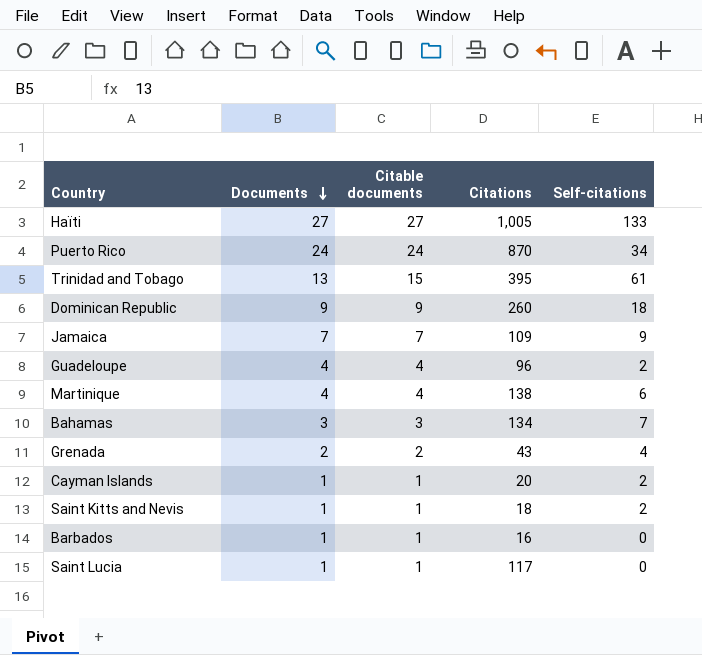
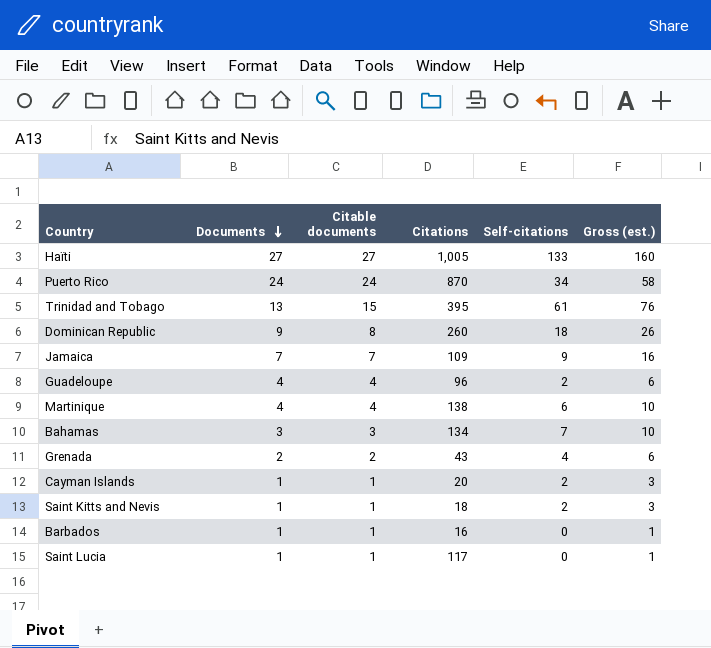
column Gross (est.) | formula: none -> [Citable documents] + [Self-citations]
Dominican Republic | Citable documents: 9 -> 8

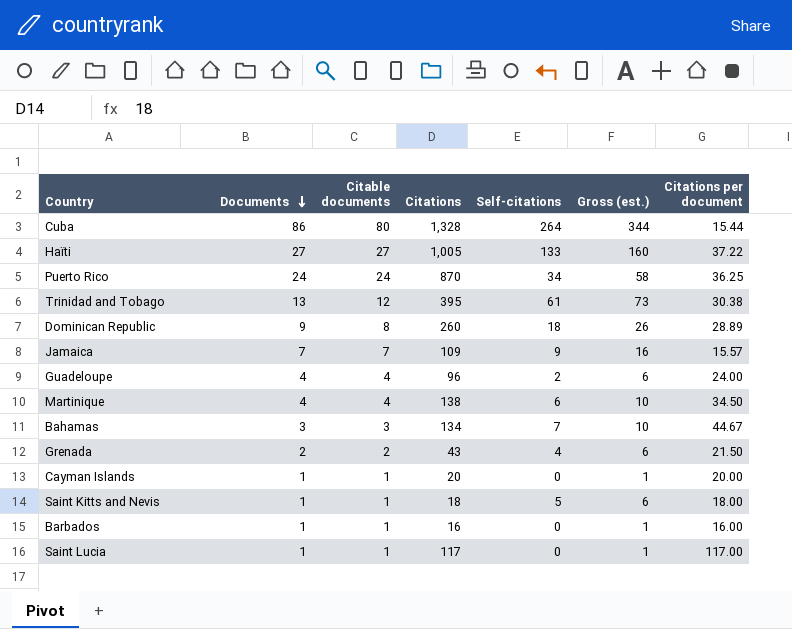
column Citations per document | formula: none -> [Citations] / [Documents]
row Cuba: none -> 86 | 80 | 1,328 | 264 | 344 | 15.44
Trinidad and Tobago | Citable documents: 15 -> 12
Trinidad and Tobago | Gross (est.): 76 -> 73
Cayman Islands | Self-citations: 2 -> 0
Cayman Islands | Gross (est.): 3 -> 1
Saint Kitts and Nevis | Self-citations: 2 -> 5
Saint Kitts and Nevis | Gross (est.): 3 -> 6

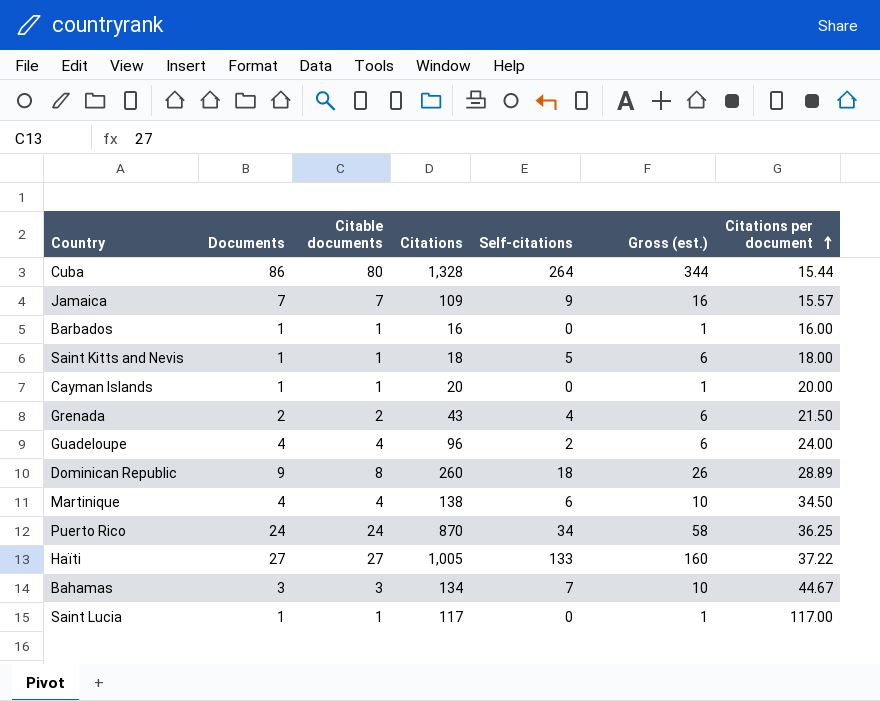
row order: Documents descending -> Citations per document ascending
row Trinidad and Tobago: 13 | 12 | 395 | 61 | 73 | 30.38 -> none

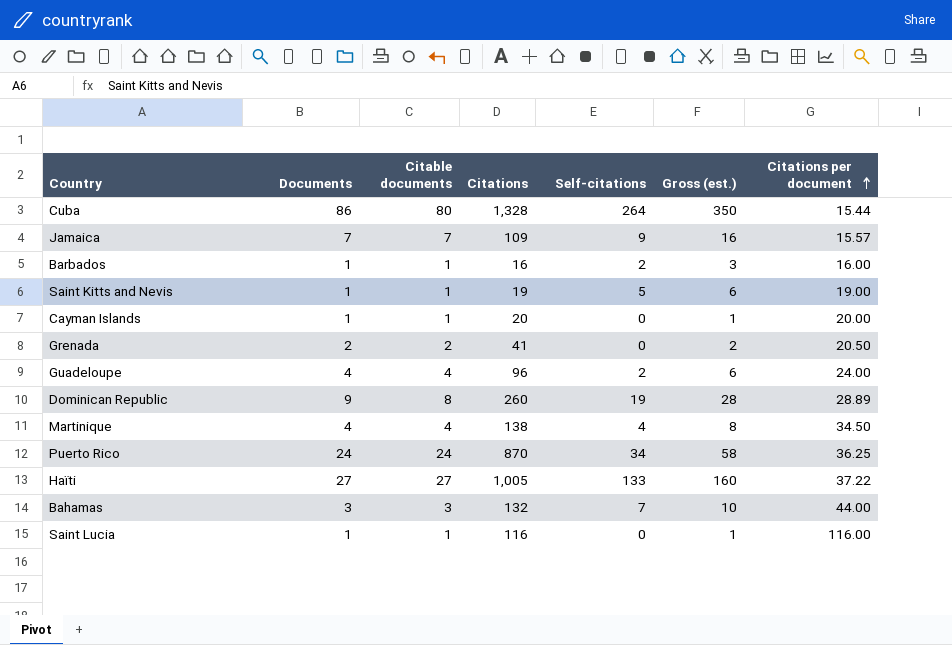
column Gross (est.) | formula: [Citable documents] + [Self-citations] -> [Documents] + [Self-citations]
Barbados | Self-citations: 0 -> 2
Saint Kitts and Nevis | Citations: 18 -> 19
Saint Kitts and Nevis | Citations per document: 18.00 -> 19.00
Grenada | Citations: 43 -> 41
Grenada | Self-citations: 4 -> 0
Grenada | Citations per document: 21.50 -> 20.50
Dominican Republic | Self-citations: 18 -> 19
Martinique | Self-citations: 6 -> 4
Bahamas | Citations: 134 -> 132
Bahamas | Citations per document: 44.67 -> 44.00
Saint Lucia | Citations: 117 -> 116
Saint Lucia | Citations per document: 117.00 -> 116.00

